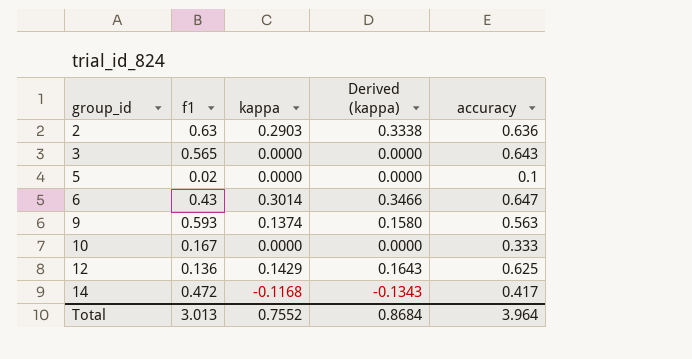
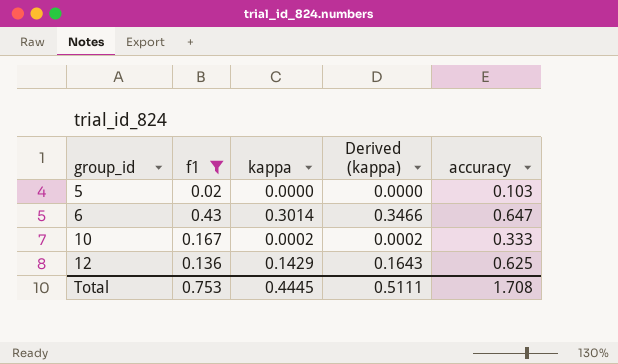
filter: none -> f1 <= 0.43
5 | accuracy: 0.1 -> 0.103
10 | kappa: 0.0000 -> 0.0002
10 | Derived (kappa): 0.0000 -> 0.0002
Total | f1: 3.013 -> 0.753
Total | kappa: 0.7552 -> 0.4445
Total | Derived (kappa): 0.8684 -> 0.5111
Total | accuracy: 3.964 -> 1.708

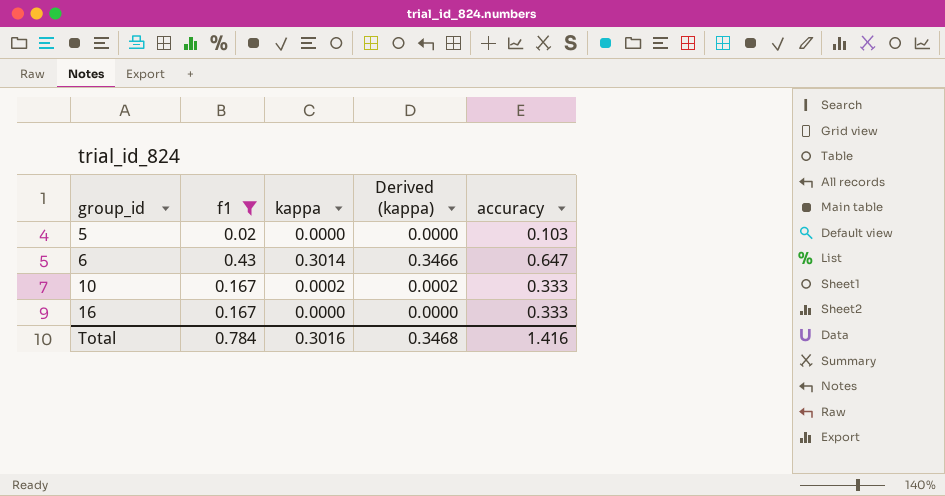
row 12: 0.136 | 0.1429 | 0.1643 | 0.625 -> none
row 16: none -> 0.167 | 0.0000 | 0.0000 | 0.333
Total | f1: 0.753 -> 0.784
Total | kappa: 0.4445 -> 0.3016
Total | Derived (kappa): 0.5111 -> 0.3468
Total | accuracy: 1.708 -> 1.416

